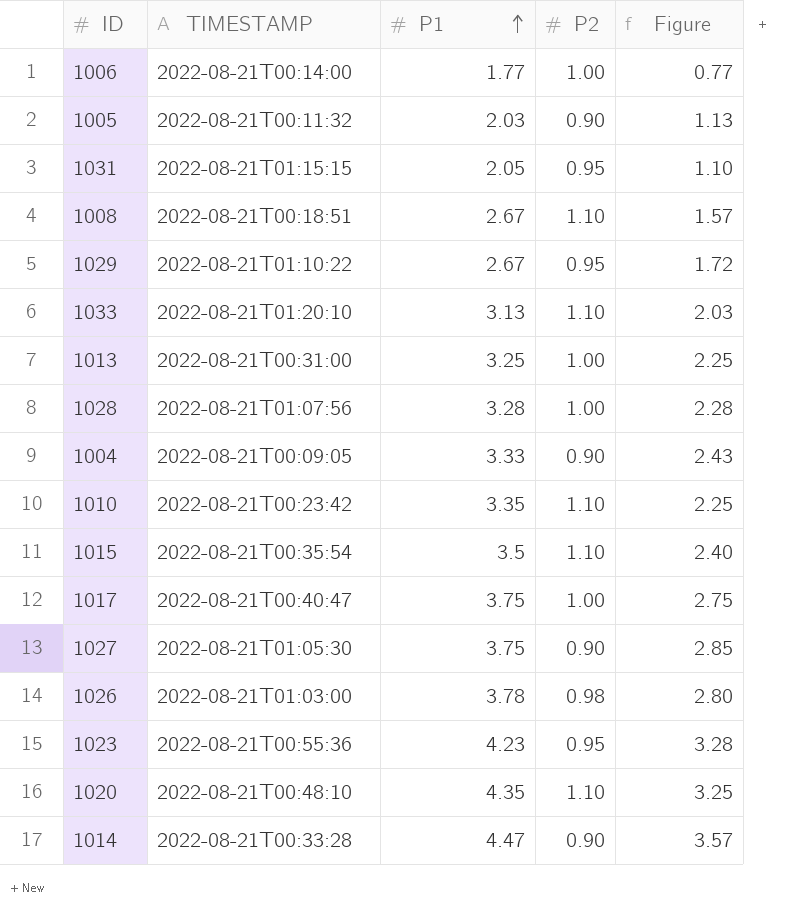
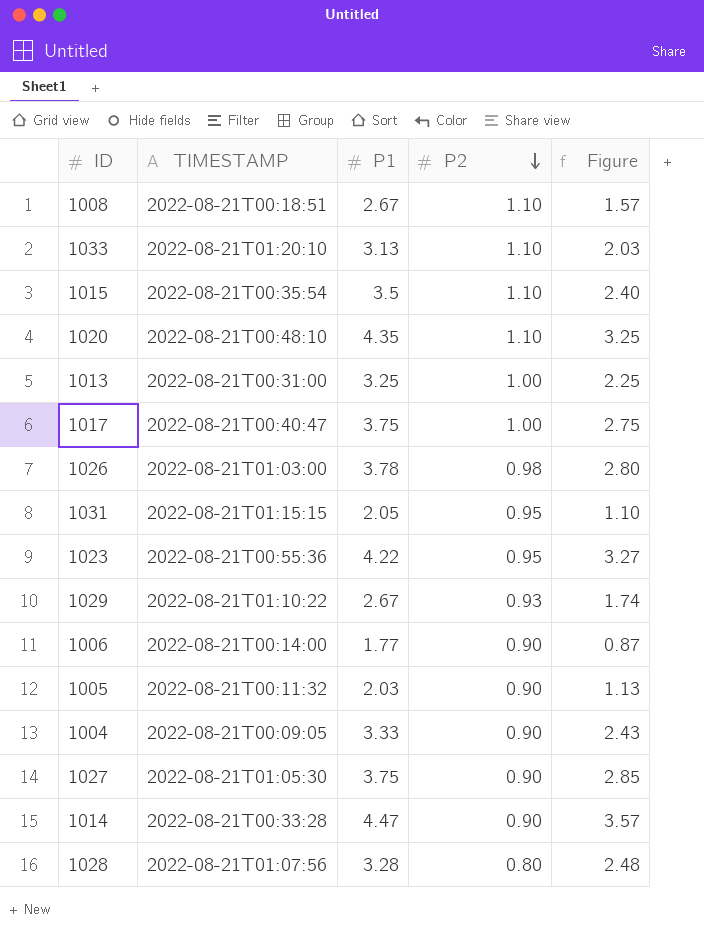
row order: P1 ascending -> P2 descending
row 1010: 2022-08-21T00:23:42 | 3.35 | 1.10 | 2.25 -> none
1023 | P1: 4.23 -> 4.22
1023 | Figure: 3.28 -> 3.27
1029 | P2: 0.95 -> 0.93
1029 | Figure: 1.72 -> 1.74
1006 | P2: 1.00 -> 0.90
1006 | Figure: 0.77 -> 0.87
1028 | P2: 1.00 -> 0.80
1028 | Figure: 2.28 -> 2.48

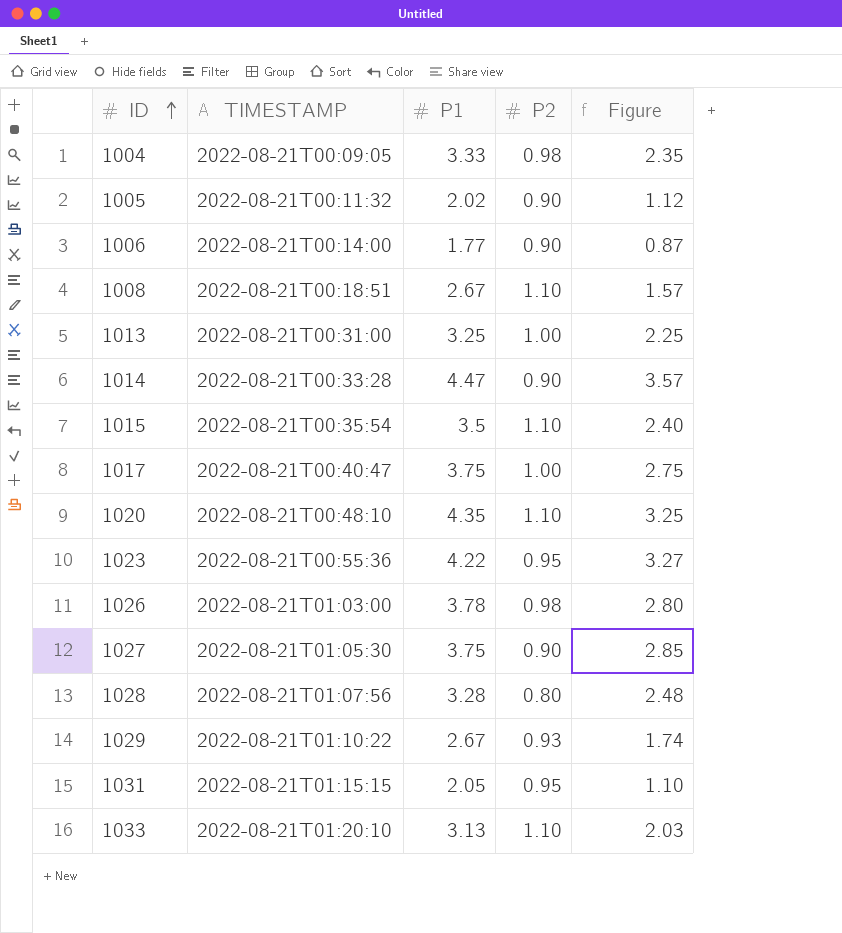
row order: P2 descending -> ID ascending
1004 | P2: 0.90 -> 0.98
1004 | Figure: 2.43 -> 2.35
1005 | P1: 2.03 -> 2.02
1005 | Figure: 1.13 -> 1.12

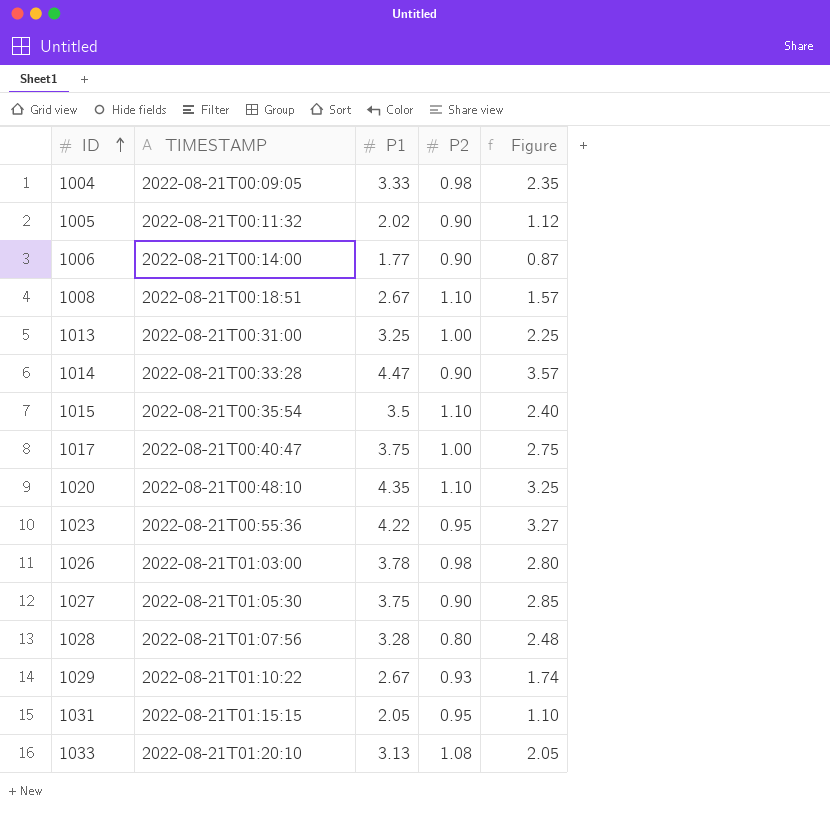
1033 | P2: 1.10 -> 1.08
1033 | Figure: 2.03 -> 2.05

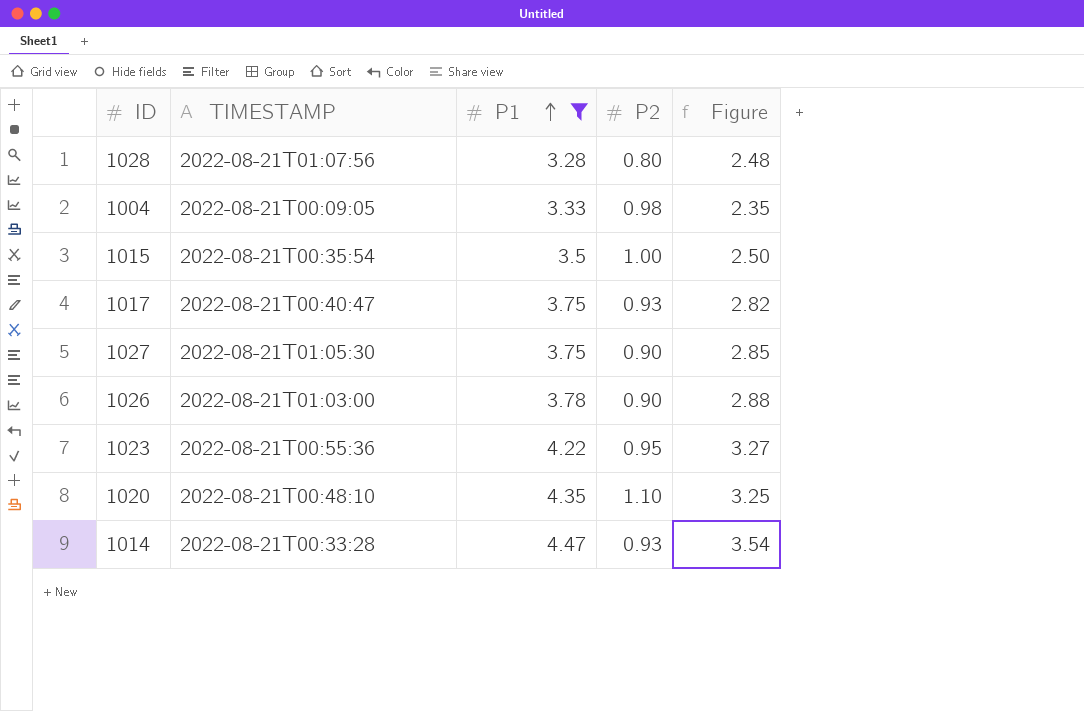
filter: none -> P1 >= 3.28
row order: ID ascending -> P1 ascending
1015 | P2: 1.10 -> 1.00
1015 | Figure: 2.40 -> 2.50
1017 | P2: 1.00 -> 0.93
1017 | Figure: 2.75 -> 2.82
1026 | P2: 0.98 -> 0.90
1026 | Figure: 2.80 -> 2.88
1014 | P2: 0.90 -> 0.93
1014 | Figure: 3.57 -> 3.54

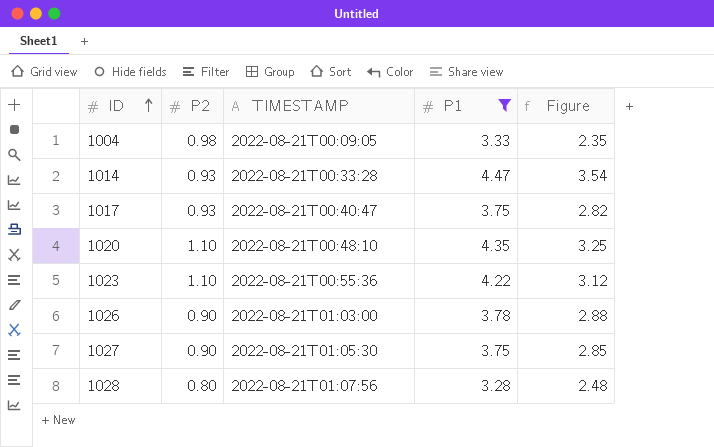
row order: P1 ascending -> ID ascending
column P2 | position: 4 -> 2
row 1015: 2022-08-21T00:35:54 | 3.5 | 1.00 | 2.50 -> none
1023 | P2: 0.95 -> 1.10
1023 | Figure: 3.27 -> 3.12

